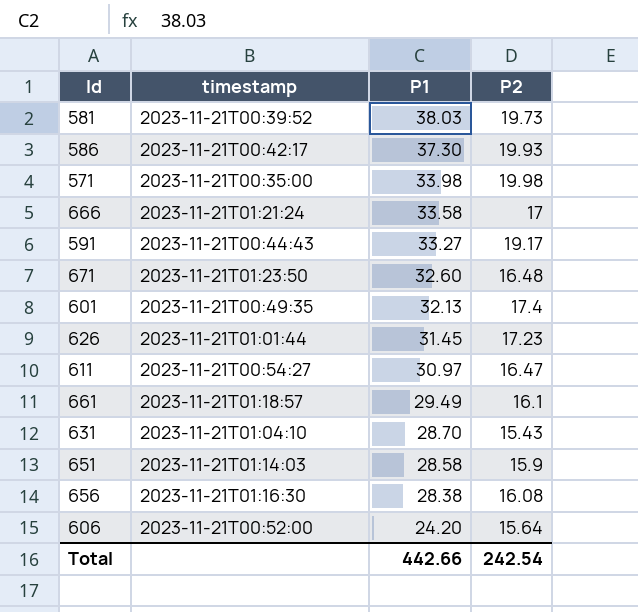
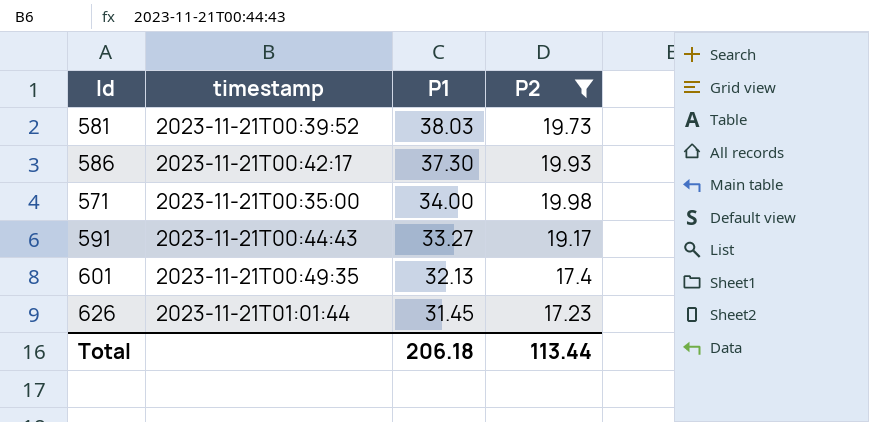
filter: none -> P2 >= 17.23
571 | P1: 33.98 -> 34.00
Total | P1: 442.66 -> 206.18
Total | P2: 242.54 -> 113.44

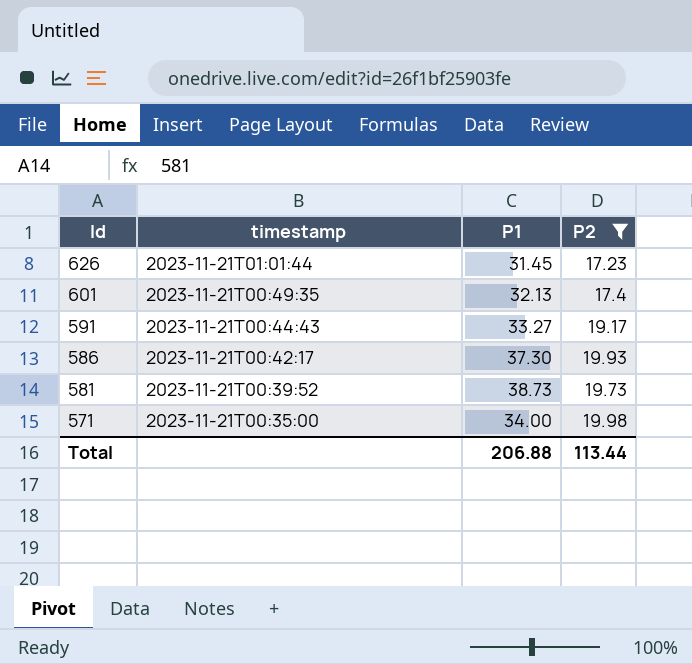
row order: P1 descending -> Id descending
581 | P1: 38.03 -> 38.73
Total | P1: 206.18 -> 206.88

